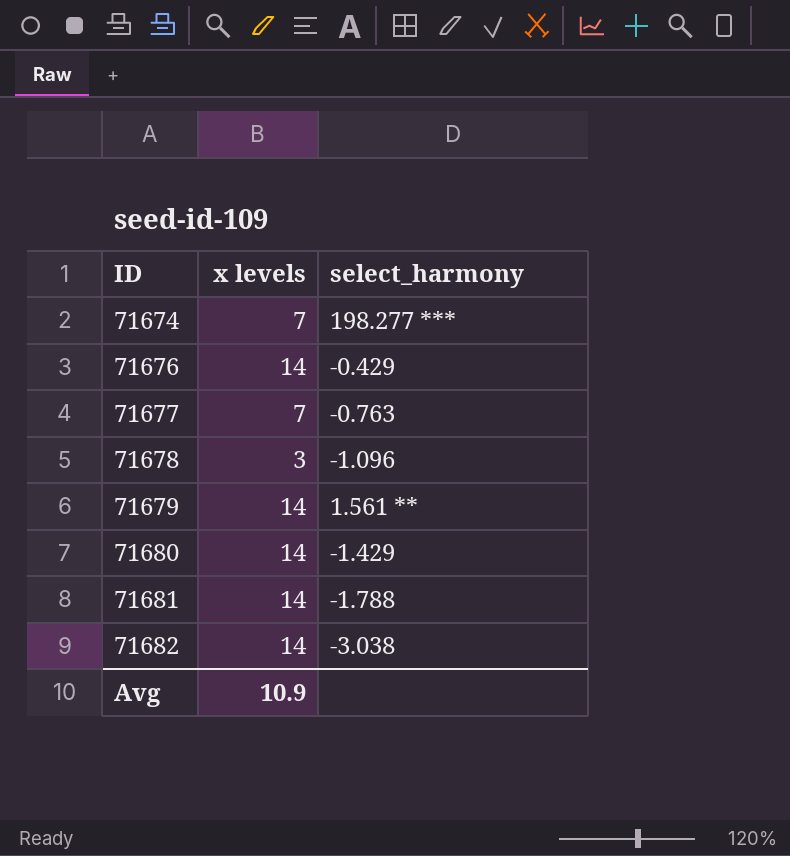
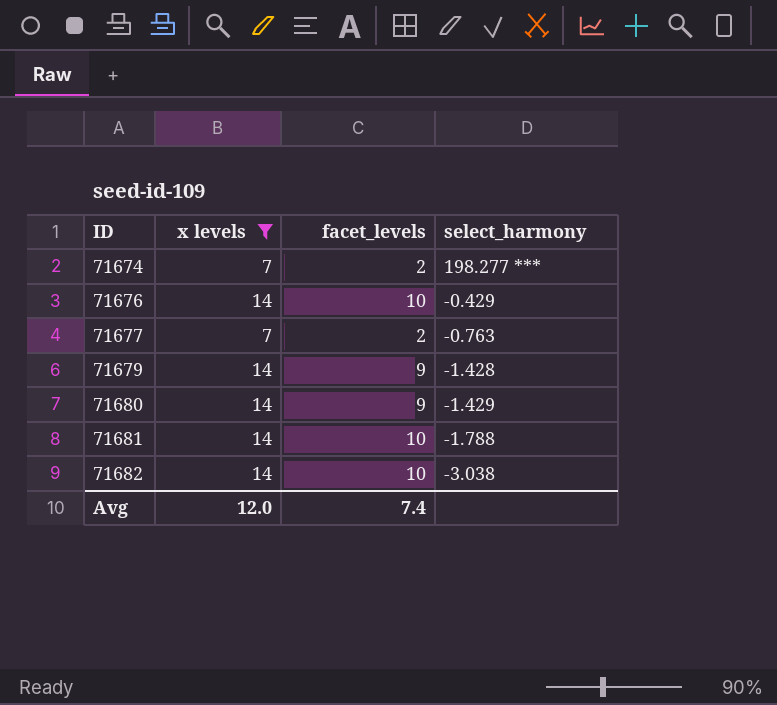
filter: none -> x levels != 3
column facet_levels | position: none -> 3
71679 | select_harmony: 1.561 ** -> -1.428
Avg | x levels: 10.9 -> 12.0

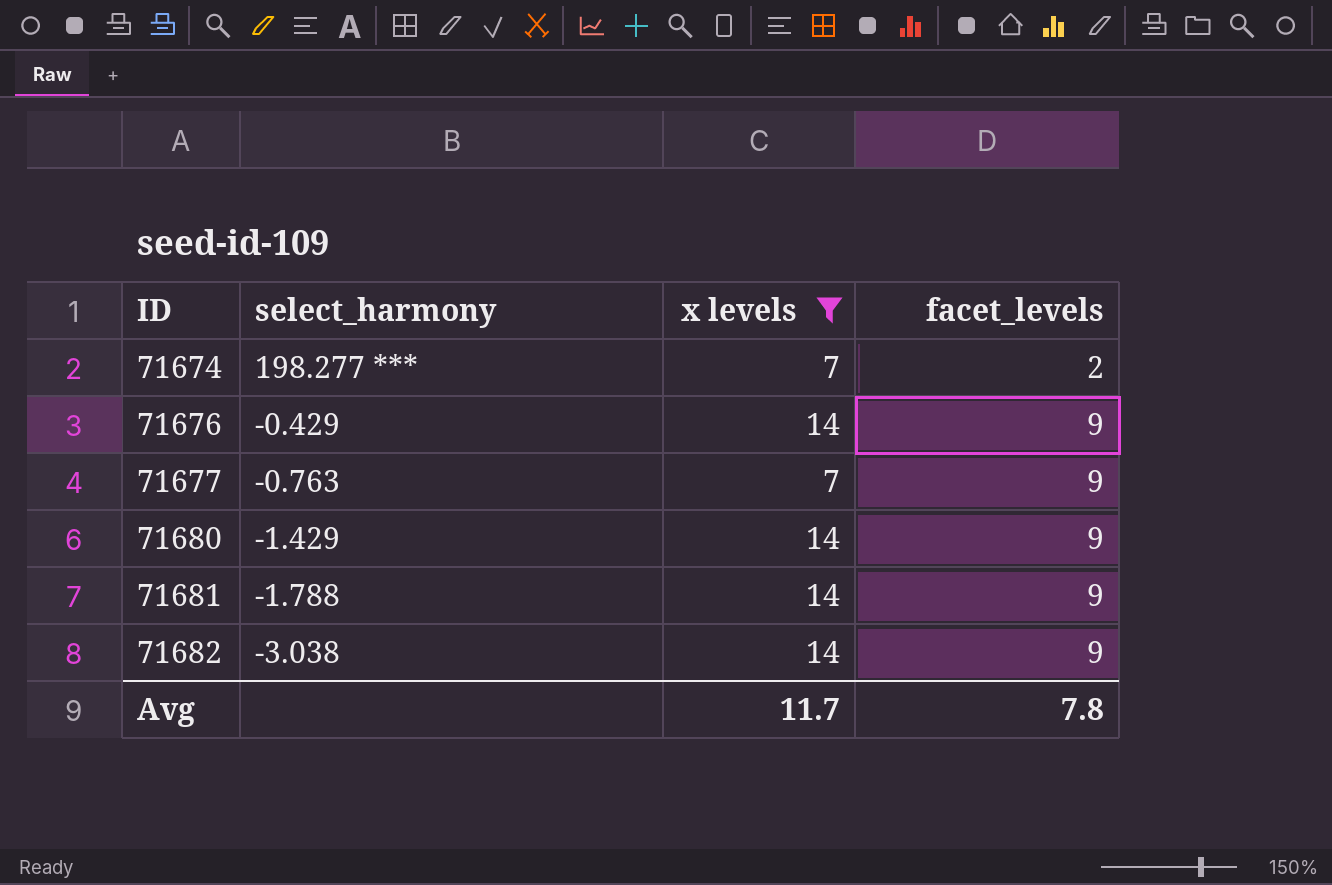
column select_harmony | position: 4 -> 2
row 71679: 14 | 9 | -1.428 -> none
71676 | facet_levels: 10 -> 9
71677 | facet_levels: 2 -> 9
71681 | facet_levels: 10 -> 9
71682 | facet_levels: 10 -> 9
Avg | x levels: 12.0 -> 11.7
Avg | facet_levels: 7.4 -> 7.8

